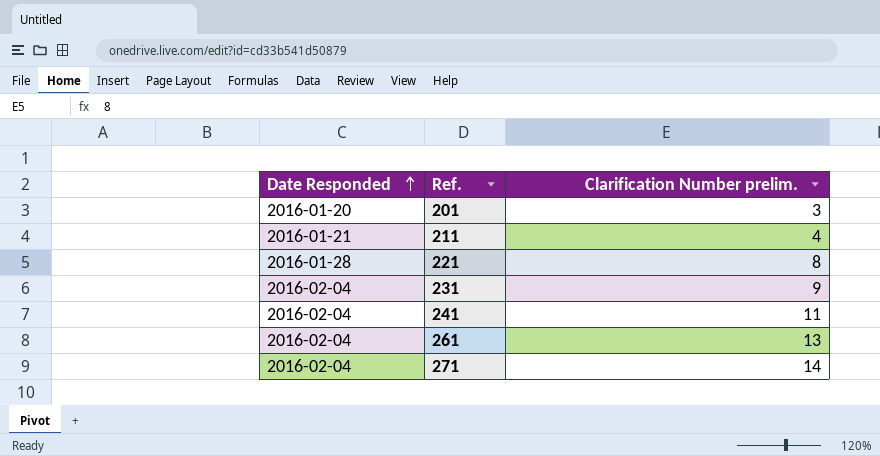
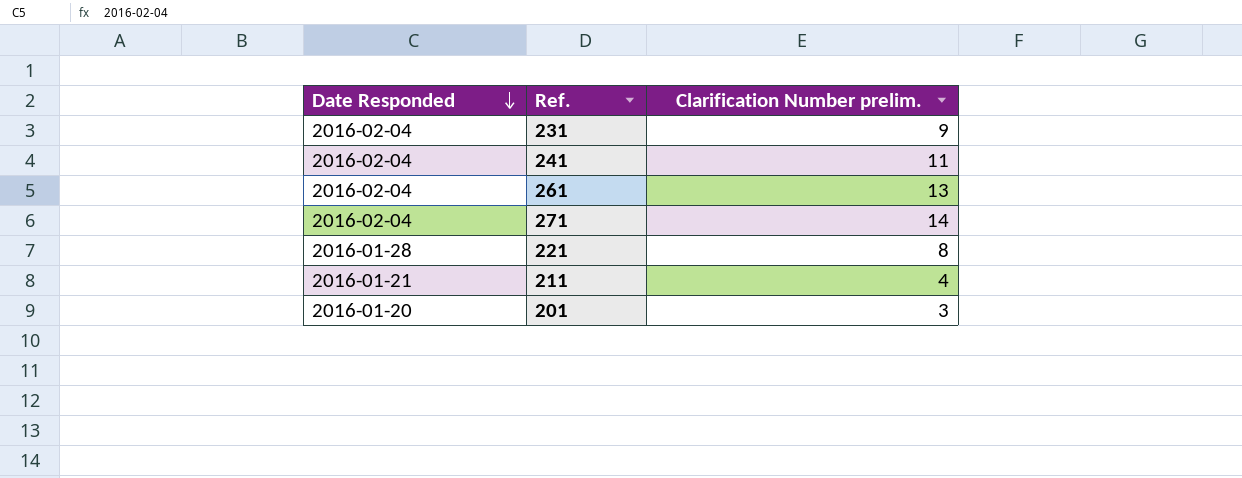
row order: Date Responded ascending -> Date Responded descending

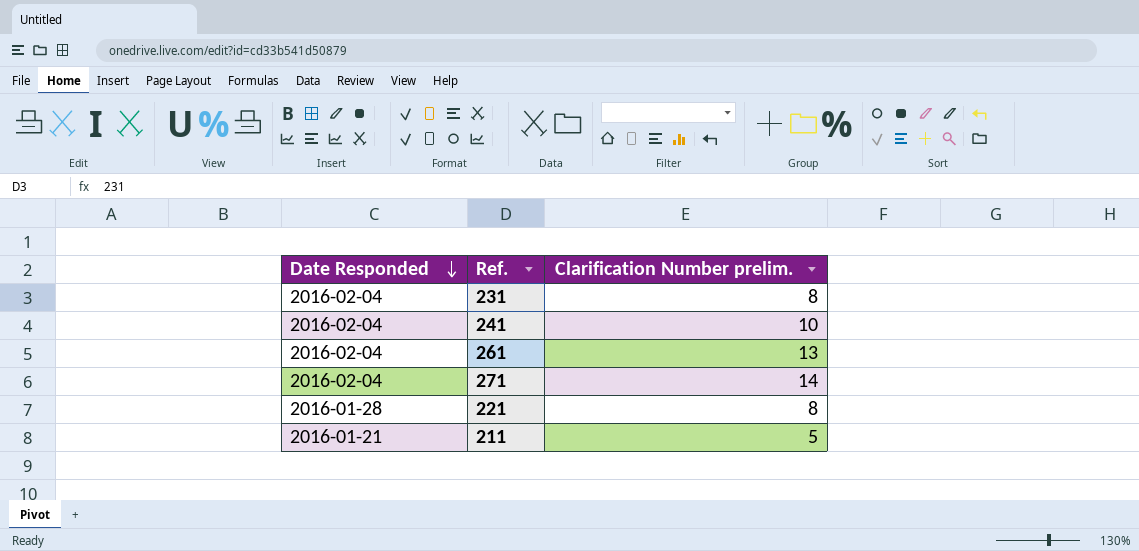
row 201: 2016-01-20 | 3 -> none
231 | Clarification Number prelim.: 9 -> 8
241 | Clarification Number prelim.: 11 -> 10
211 | Clarification Number prelim.: 4 -> 5

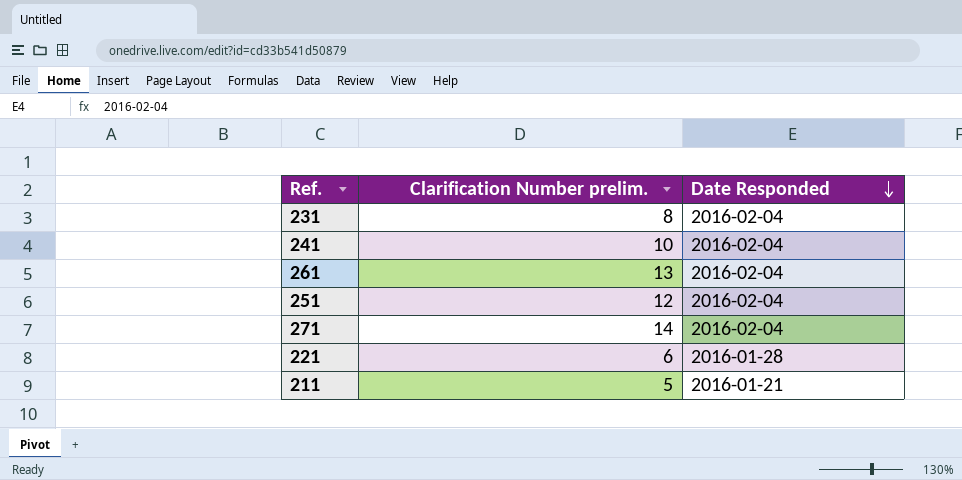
column Date Responded | position: 1 -> 3
row 251: none -> 12 | 2016-02-04
221 | Clarification Number prelim.: 8 -> 6

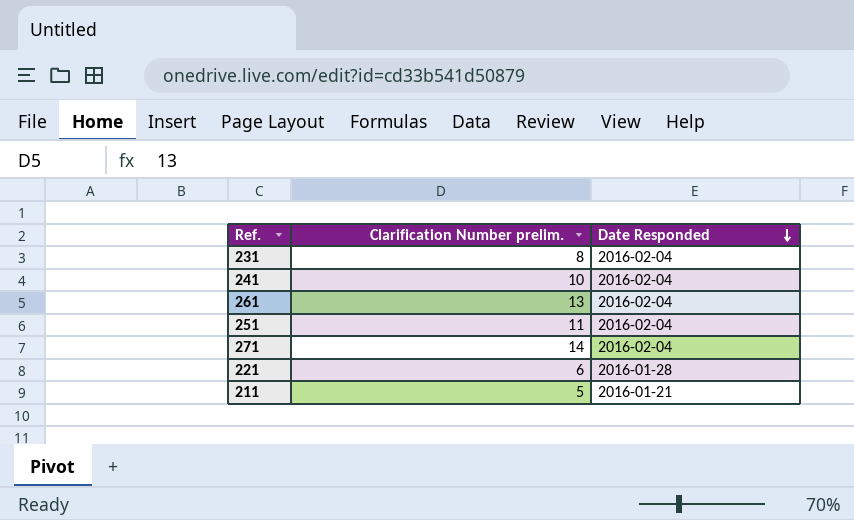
251 | Clarification Number prelim.: 12 -> 11

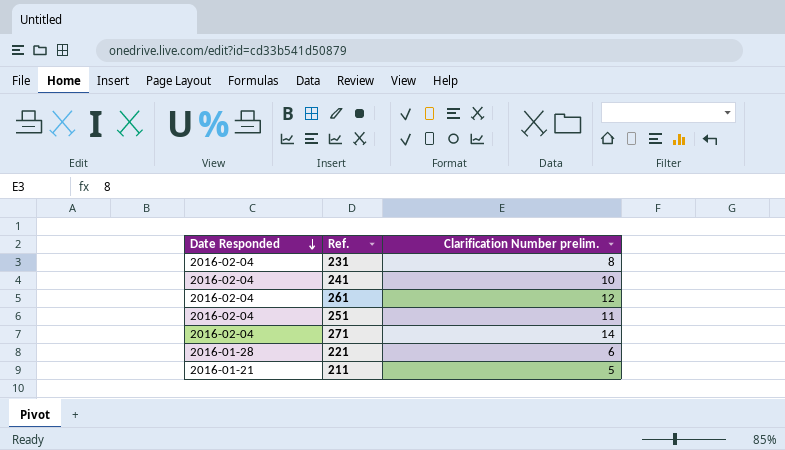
column Date Responded | position: 3 -> 1
261 | Clarification Number prelim.: 13 -> 12

